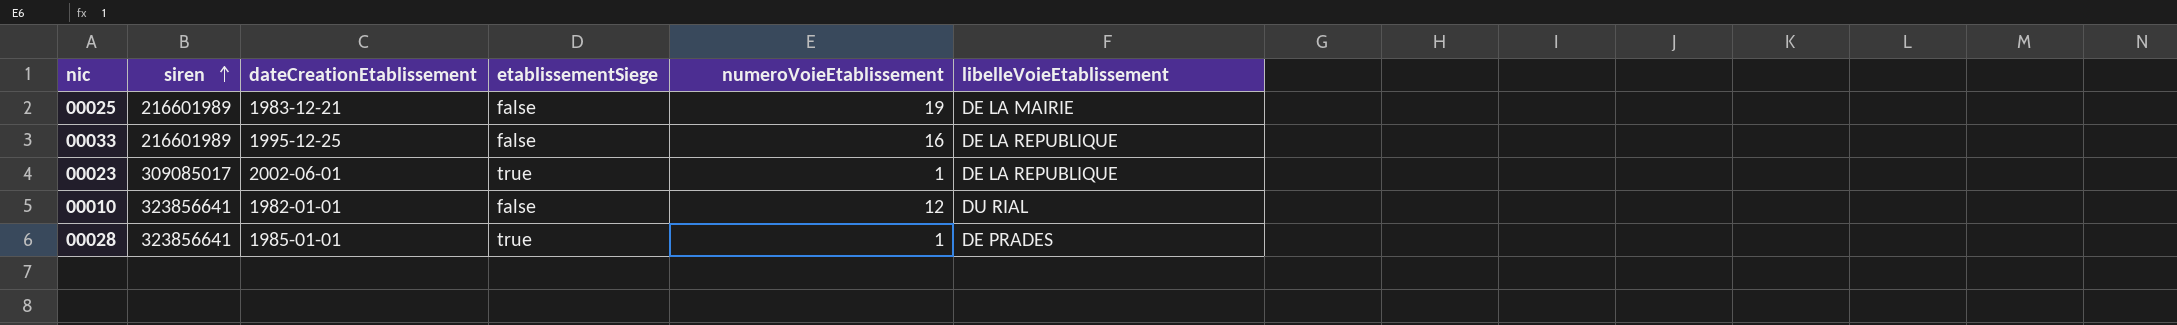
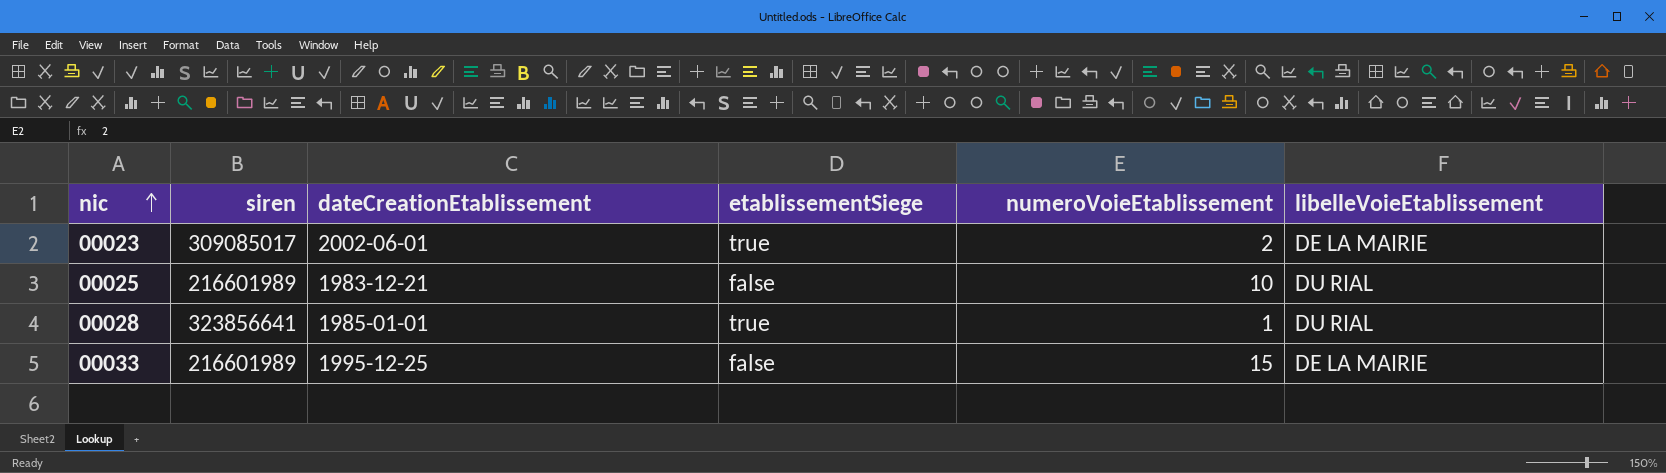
row order: siren ascending -> nic ascending
row 00010: 323856641 | 1982-01-01 | false | 12 | DU RIAL -> none
00023 | numeroVoieEtablissement: 1 -> 2
00023 | libelleVoieEtablissement: DE LA REPUBLIQUE -> DE LA MAIRIE
00025 | numeroVoieEtablissement: 19 -> 10
00025 | libelleVoieEtablissement: DE LA MAIRIE -> DU RIAL
00028 | libelleVoieEtablissement: DE PRADES -> DU RIAL
00033 | numeroVoieEtablissement: 16 -> 15
00033 | libelleVoieEtablissement: DE LA REPUBLIQUE -> DE LA MAIRIE

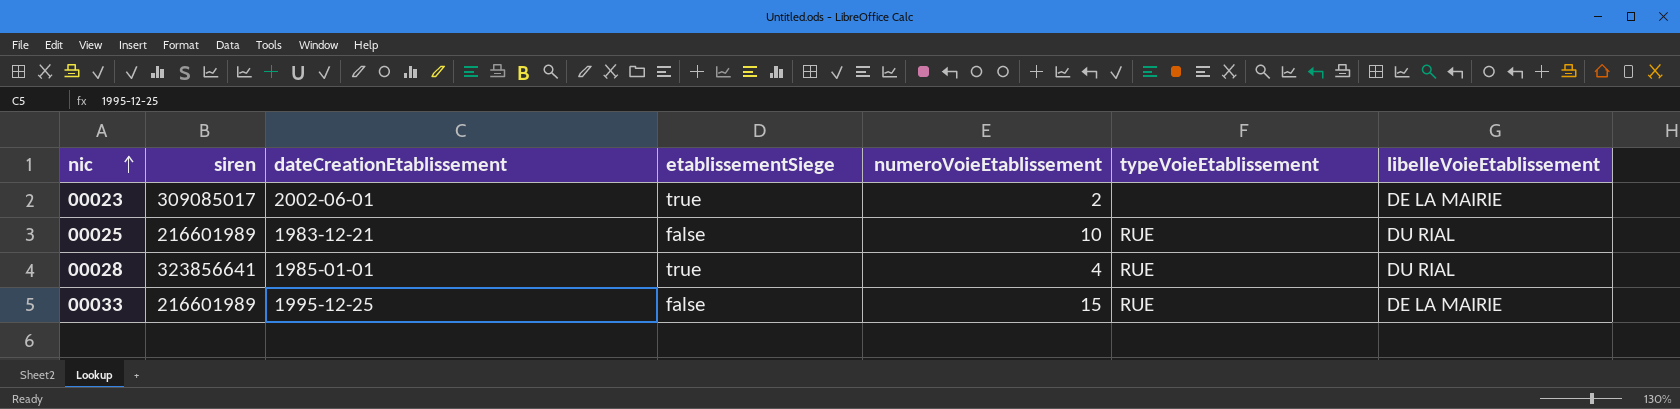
column typeVoieEtablissement | position: none -> 6
00028 | numeroVoieEtablissement: 1 -> 4

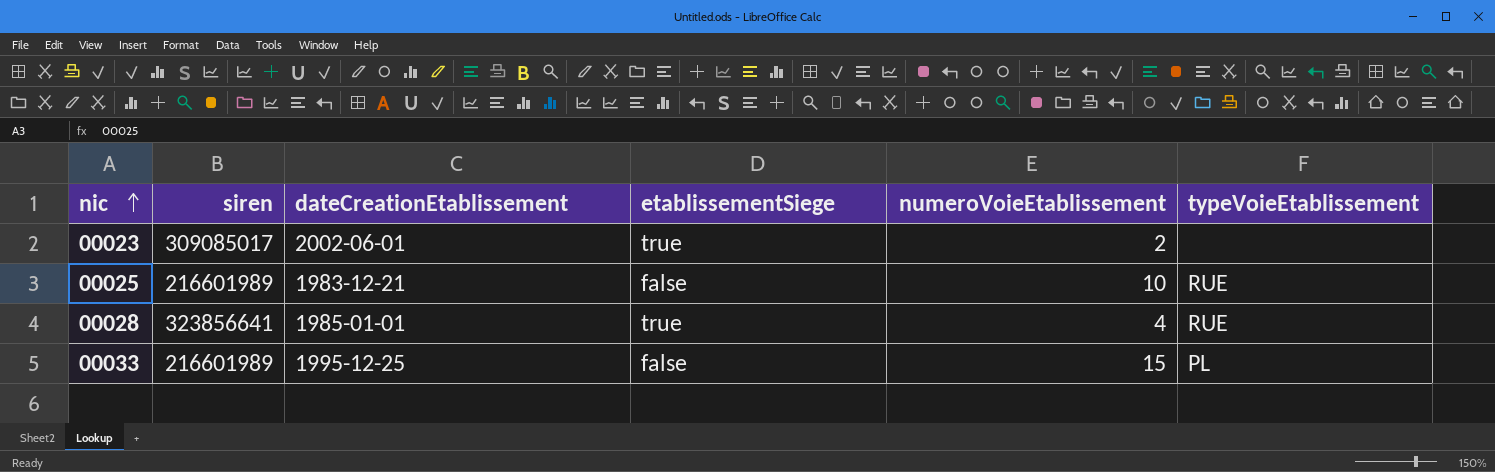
column libelleVoieEtablissement | position: 7 -> none
00033 | typeVoieEtablissement: RUE -> PL

